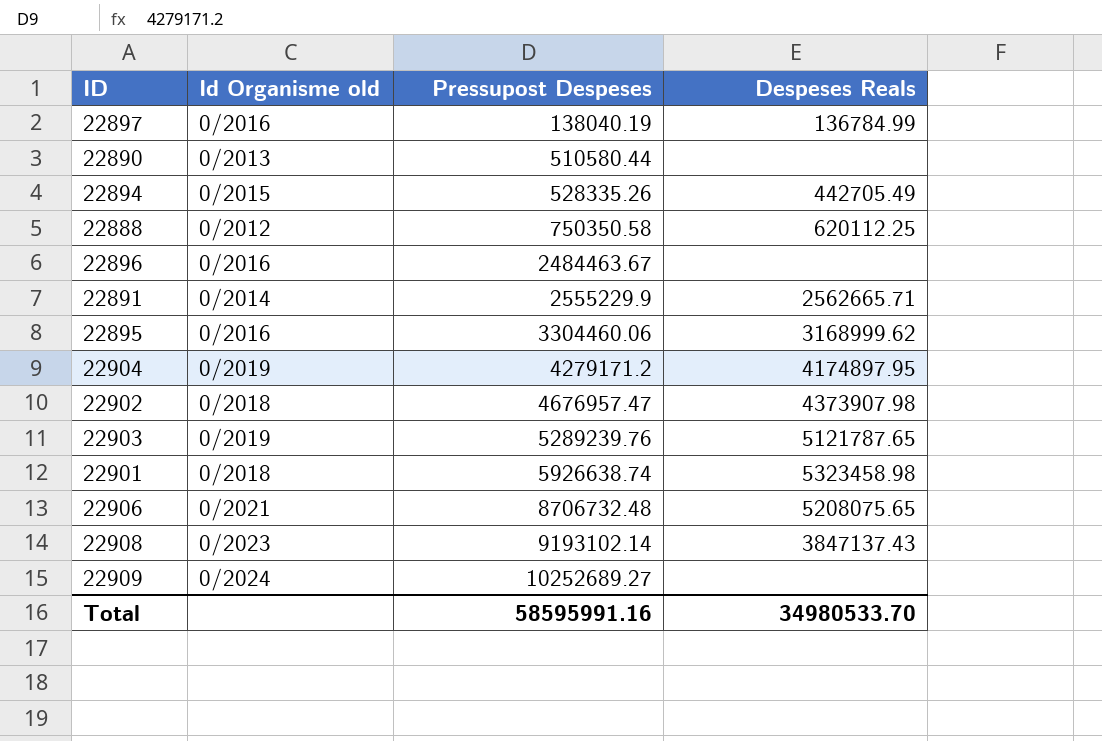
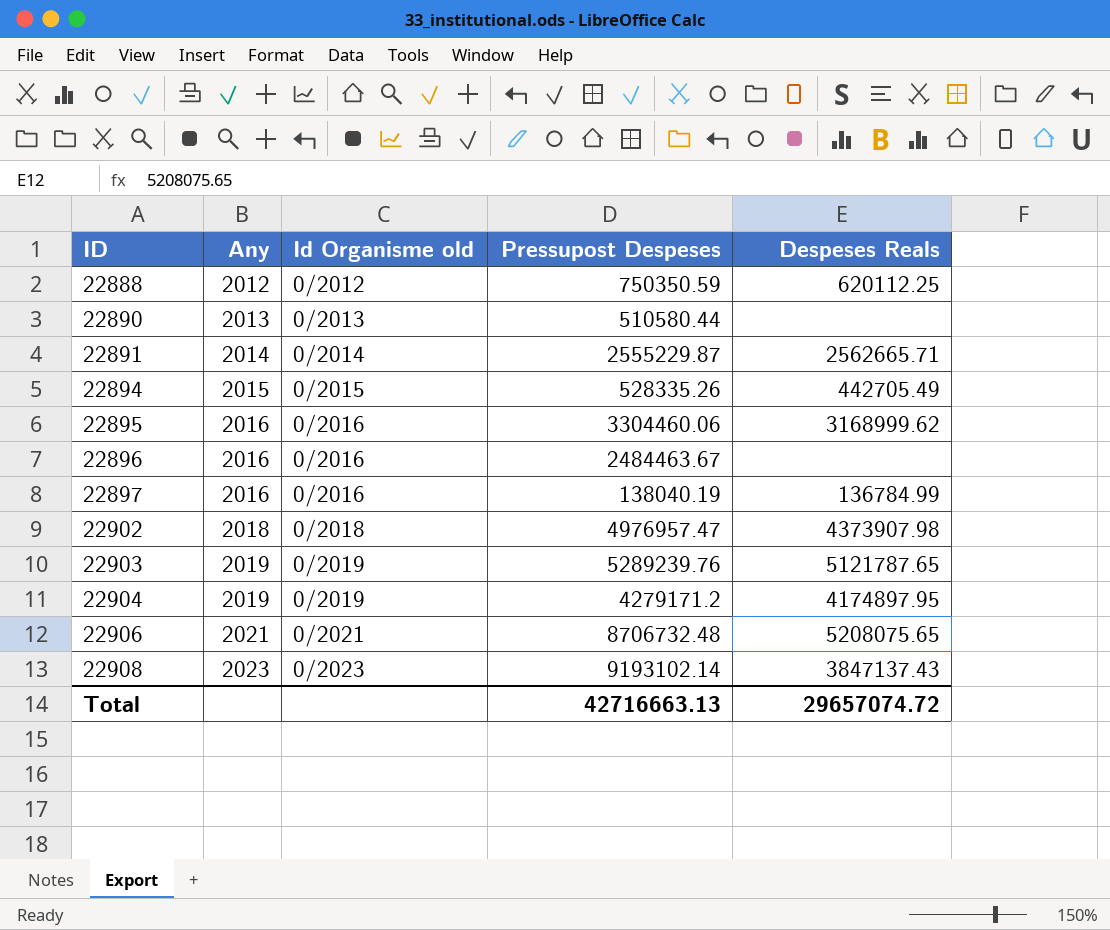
row order: Pressupost Despeses ascending -> ID ascending
column Any | position: none -> 2
row 22901: 0/2018 | 5926638.74 | 5323458.98 -> none
row 22909: 0/2024 | 10252689.27 | none -> none
22888 | Pressupost Despeses: 750350.58 -> 750350.59
22891 | Pressupost Despeses: 2555229.9 -> 2555229.87
22902 | Pressupost Despeses: 4676957.47 -> 4976957.47
Total | Pressupost Despeses: 58595991.16 -> 42716663.13
Total | Despeses Reals: 34980533.70 -> 29657074.72

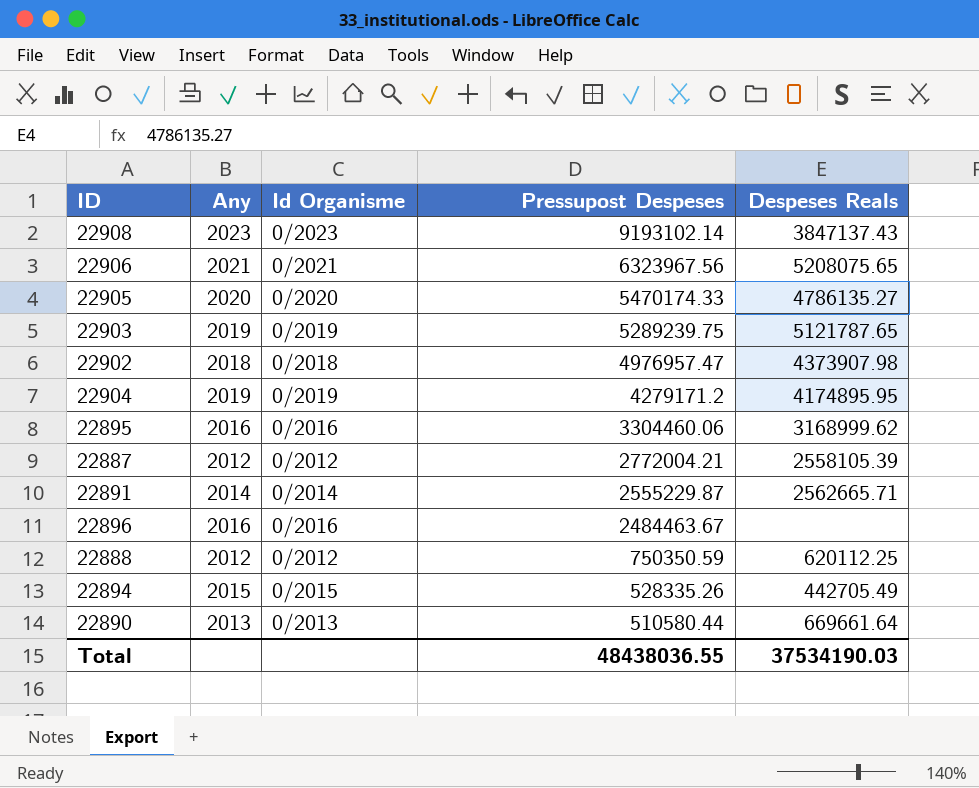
row order: ID ascending -> Pressupost Despeses descending
column name: Id Organisme old -> Id Organisme
row 22897: 2016 | 0/2016 | 138040.19 | 136784.99 -> none
22906 | Pressupost Despeses: 8706732.48 -> 6323967.56
row 22905: none -> 2020 | 0/2020 | 5470174.33 | 4786135.27
22903 | Pressupost Despeses: 5289239.76 -> 5289239.75
22904 | Despeses Reals: 4174897.95 -> 4174895.95
row 22887: none -> 2012 | 0/2012 | 2772004.21 | 2558105.39
22890 | Despeses Reals: none -> 669661.64
Total | Pressupost Despeses: 42716663.13 -> 48438036.55
Total | Despeses Reals: 29657074.72 -> 37534190.03

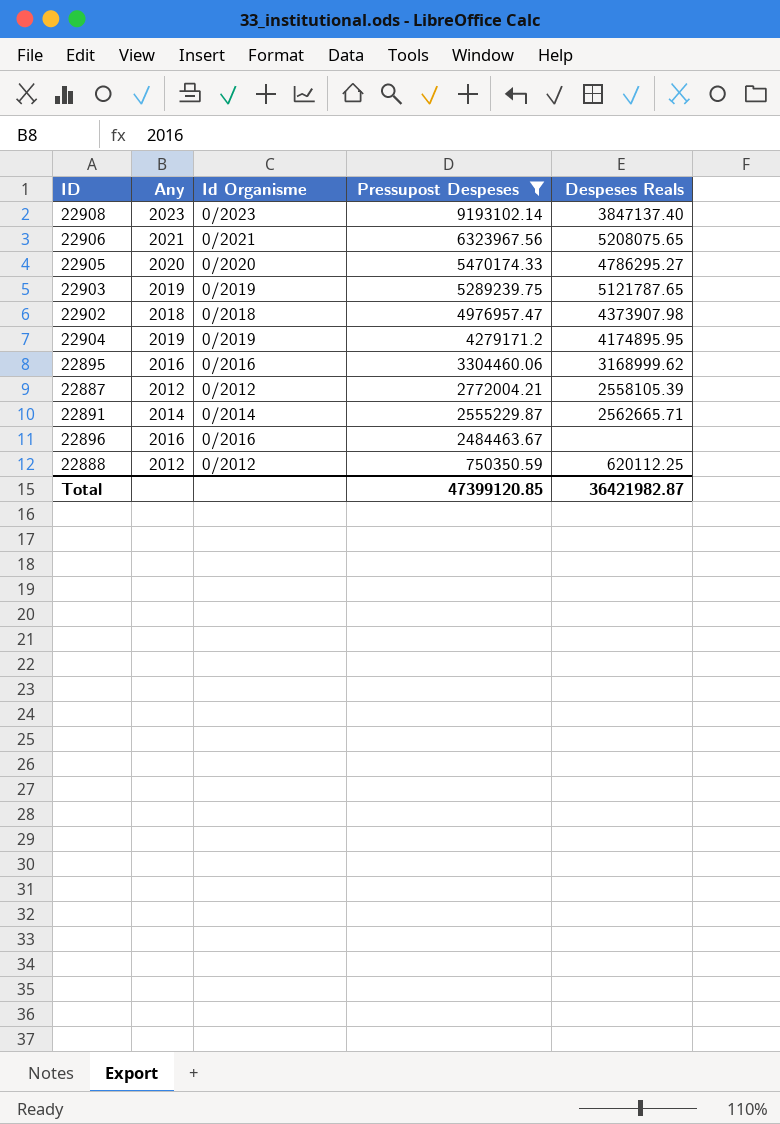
filter: none -> Pressupost Despeses >= 750350.59
22908 | Despeses Reals: 3847137.43 -> 3847137.40
22905 | Despeses Reals: 4786135.27 -> 4786295.27
Total | Pressupost Despeses: 48438036.55 -> 47399120.85
Total | Despeses Reals: 37534190.03 -> 36421982.87

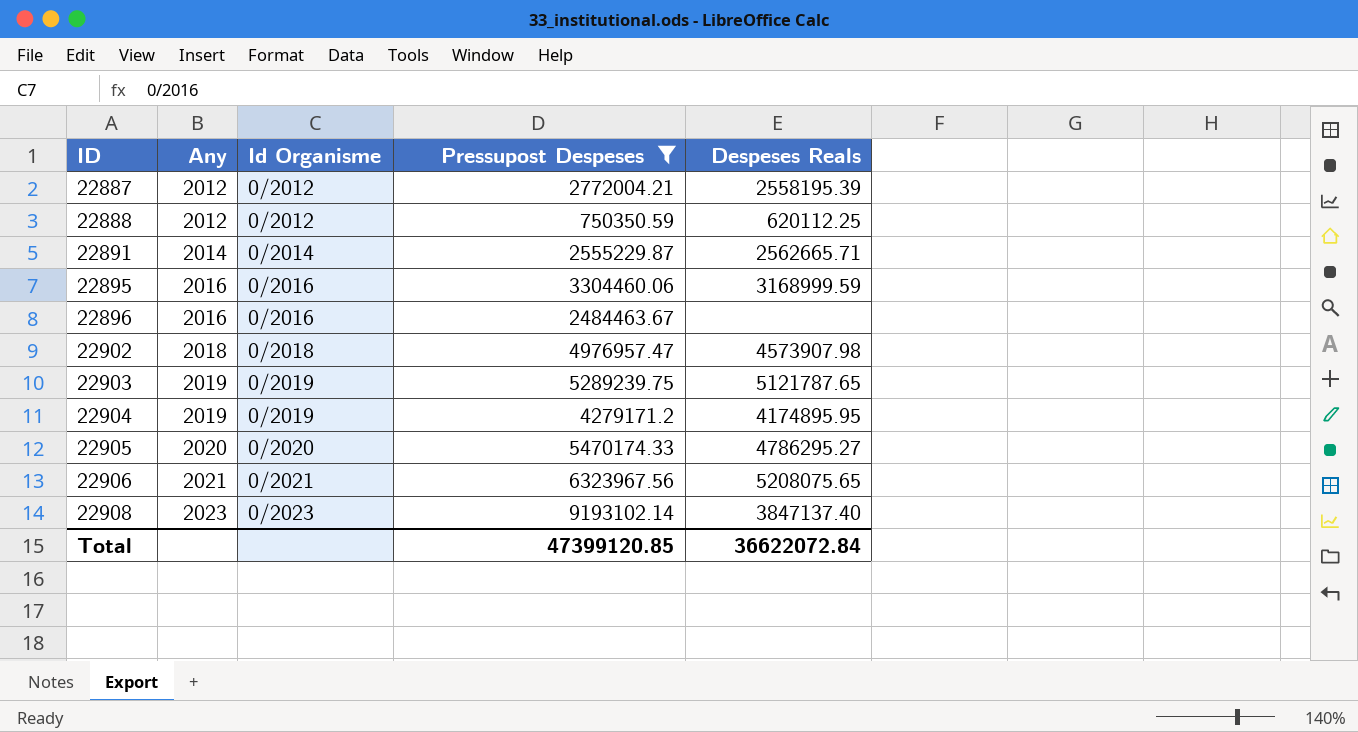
row order: Pressupost Despeses descending -> ID ascending
22887 | Despeses Reals: 2558105.39 -> 2558195.39
22895 | Despeses Reals: 3168999.62 -> 3168999.59
22902 | Despeses Reals: 4373907.98 -> 4573907.98
Total | Despeses Reals: 36421982.87 -> 36622072.84

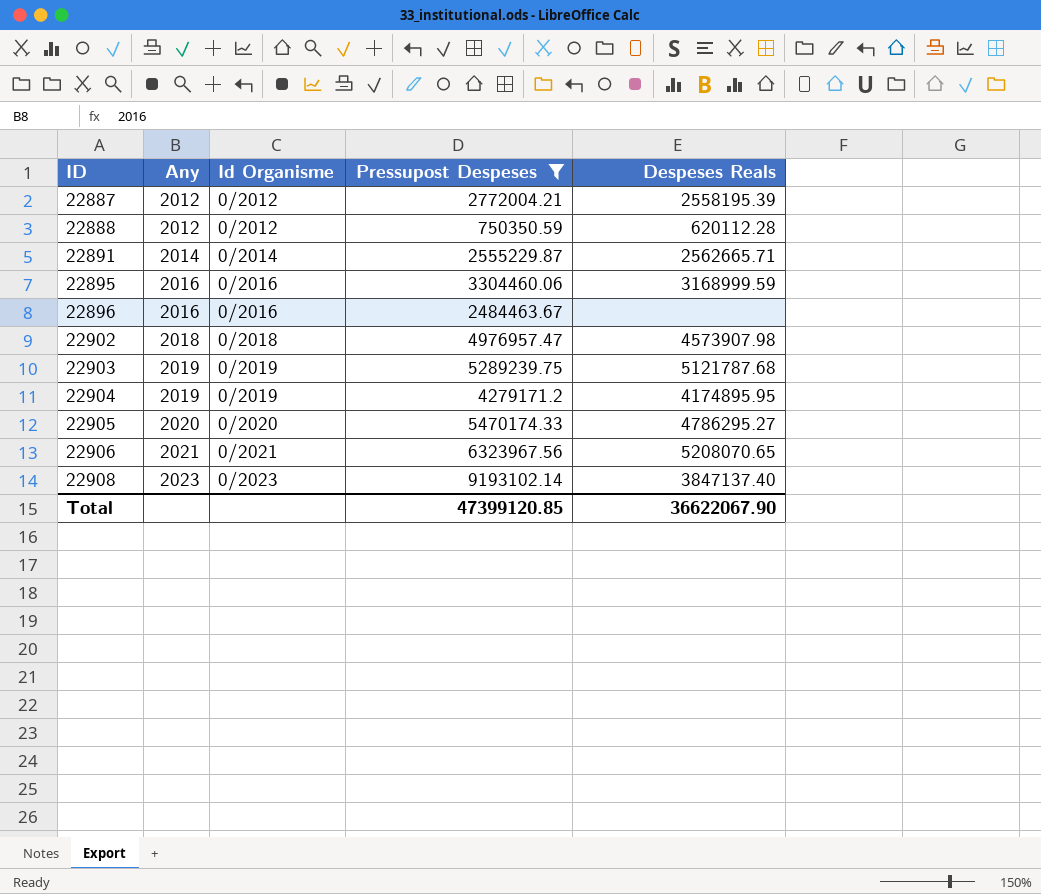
22888 | Despeses Reals: 620112.25 -> 620112.28
22903 | Despeses Reals: 5121787.65 -> 5121787.68
22906 | Despeses Reals: 5208075.65 -> 5208070.65
Total | Despeses Reals: 36622072.84 -> 36622067.90

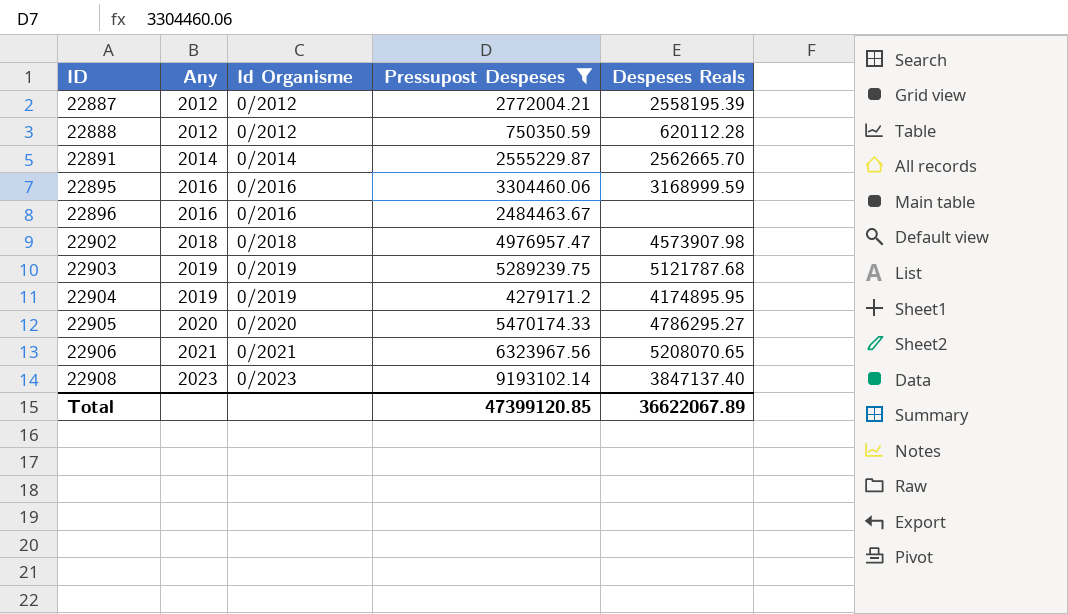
22891 | Despeses Reals: 2562665.71 -> 2562665.70
Total | Despeses Reals: 36622067.90 -> 36622067.89

